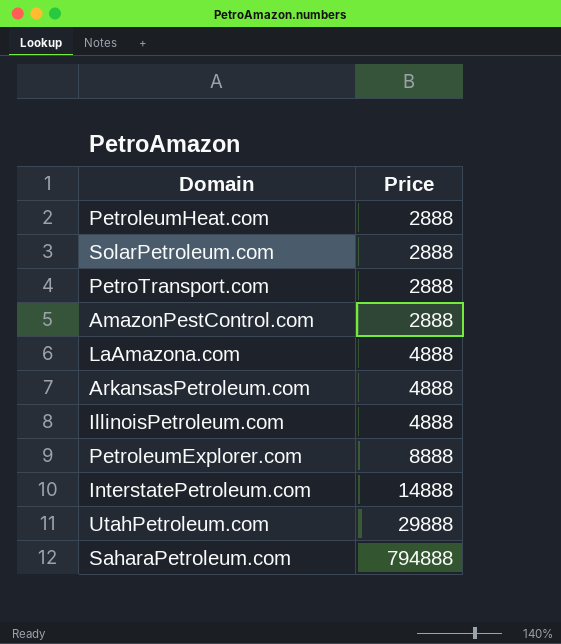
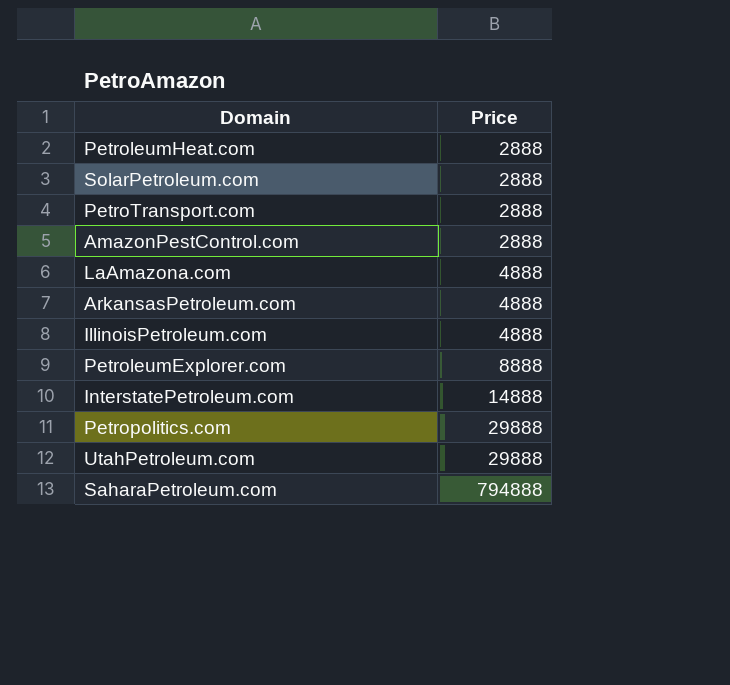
row Petropolitics.com: none -> 29888

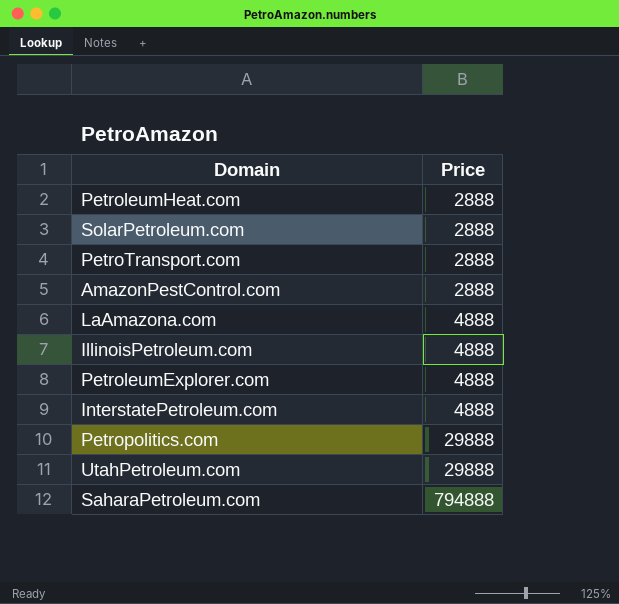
row ArkansasPetroleum.com: 4888 -> none
PetroleumExplorer.com | Price: 8888 -> 4888
InterstatePetroleum.com | Price: 14888 -> 4888

